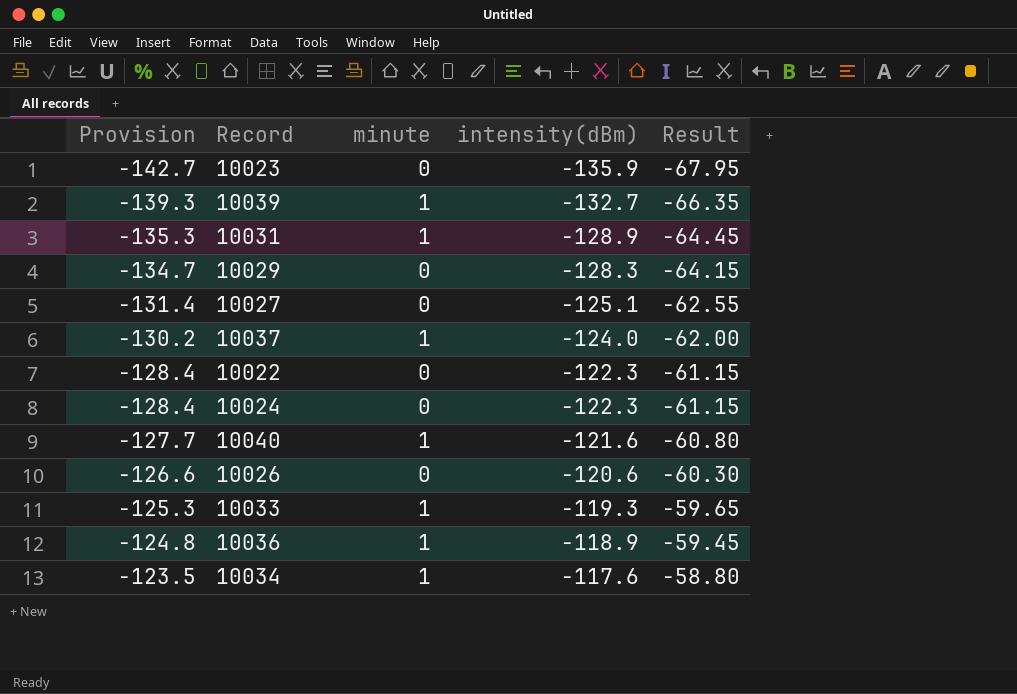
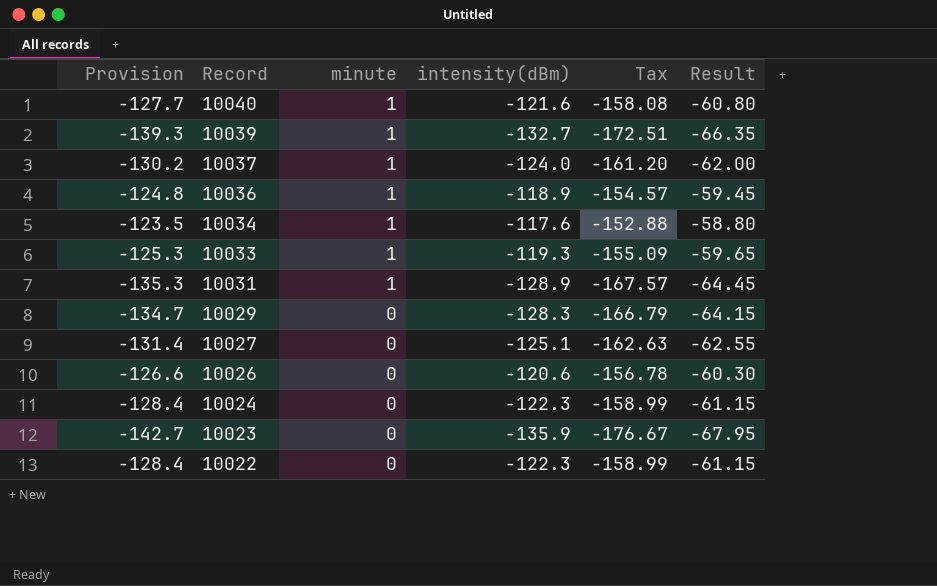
row order: Provision ascending -> Record descending
column Tax | formula: none -> [intensity(dBm)] * 1.3

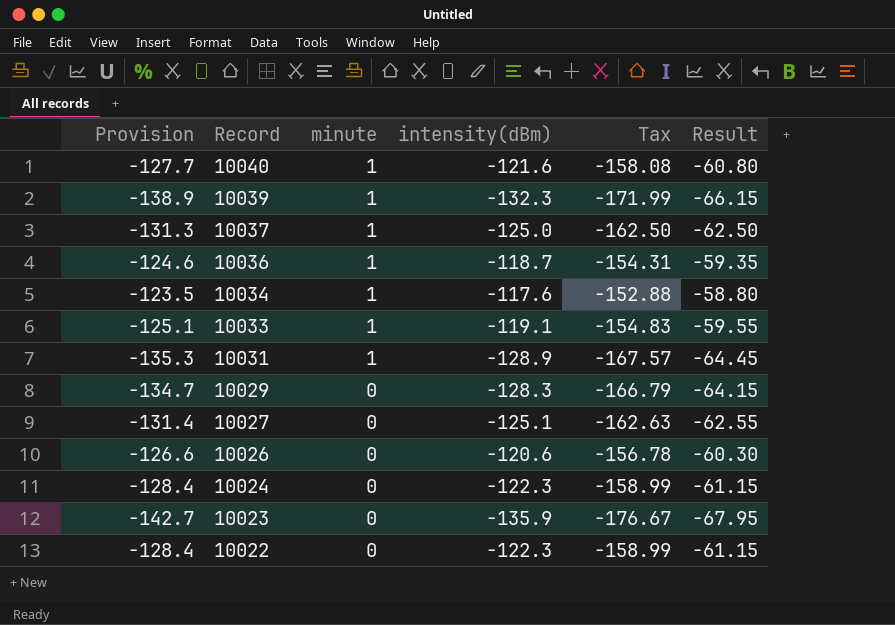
10039 | Provision: -139.3 -> -138.9
10039 | intensity(dBm): -132.7 -> -132.3
10039 | Tax: -172.51 -> -171.99
10039 | Result: -66.35 -> -66.15
10037 | Provision: -130.2 -> -131.3
10037 | intensity(dBm): -124.0 -> -125.0
10037 | Tax: -161.20 -> -162.50
10037 | Result: -62.00 -> -62.50
10036 | Provision: -124.8 -> -124.6
10036 | intensity(dBm): -118.9 -> -118.7
10036 | Tax: -154.57 -> -154.31
10036 | Result: -59.45 -> -59.35
10033 | Provision: -125.3 -> -125.1
10033 | intensity(dBm): -119.3 -> -119.1
10033 | Tax: -155.09 -> -154.83
10033 | Result: -59.65 -> -59.55

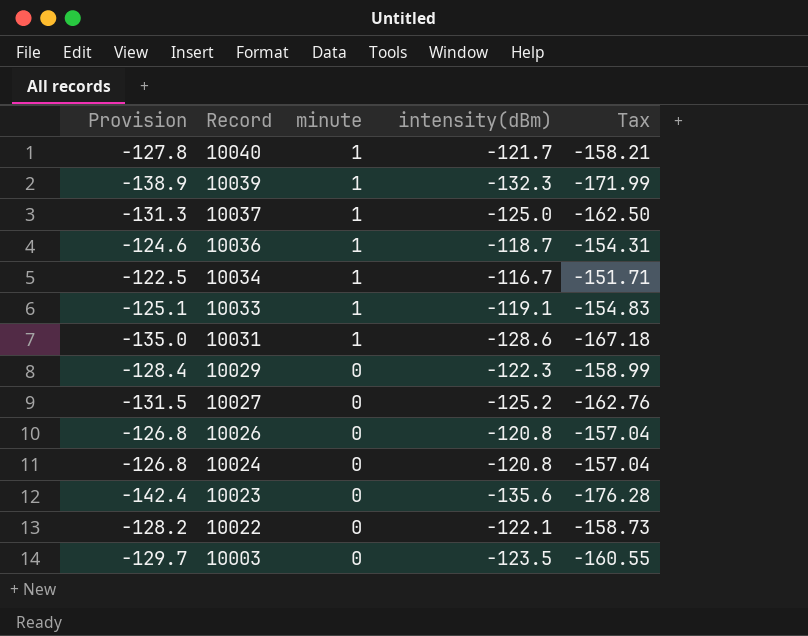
column Result | formula: [intensity(dBm)] * 0.5 -> none
10040 | Provision: -127.7 -> -127.8
10040 | intensity(dBm): -121.6 -> -121.7
10040 | Tax: -158.08 -> -158.21
10034 | Provision: -123.5 -> -122.5
10034 | intensity(dBm): -117.6 -> -116.7
10034 | Tax: -152.88 -> -151.71
10031 | Provision: -135.3 -> -135.0
10031 | intensity(dBm): -128.9 -> -128.6
10031 | Tax: -167.57 -> -167.18
10029 | Provision: -134.7 -> -128.4
10029 | intensity(dBm): -128.3 -> -122.3
10029 | Tax: -166.79 -> -158.99
10027 | Provision: -131.4 -> -131.5
10027 | intensity(dBm): -125.1 -> -125.2
10027 | Tax: -162.63 -> -162.76
10026 | Provision: -126.6 -> -126.8
10026 | intensity(dBm): -120.6 -> -120.8
10026 | Tax: -156.78 -> -157.04
10024 | Provision: -128.4 -> -126.8
10024 | intensity(dBm): -122.3 -> -120.8
10024 | Tax: -158.99 -> -157.04
10023 | Provision: -142.7 -> -142.4
10023 | intensity(dBm): -135.9 -> -135.6
10023 | Tax: -176.67 -> -176.28
10022 | Provision: -128.4 -> -128.2
10022 | intensity(dBm): -122.3 -> -122.1
10022 | Tax: -158.99 -> -158.73
row 10003: none -> -129.7 | 0 | -123.5 | -160.55

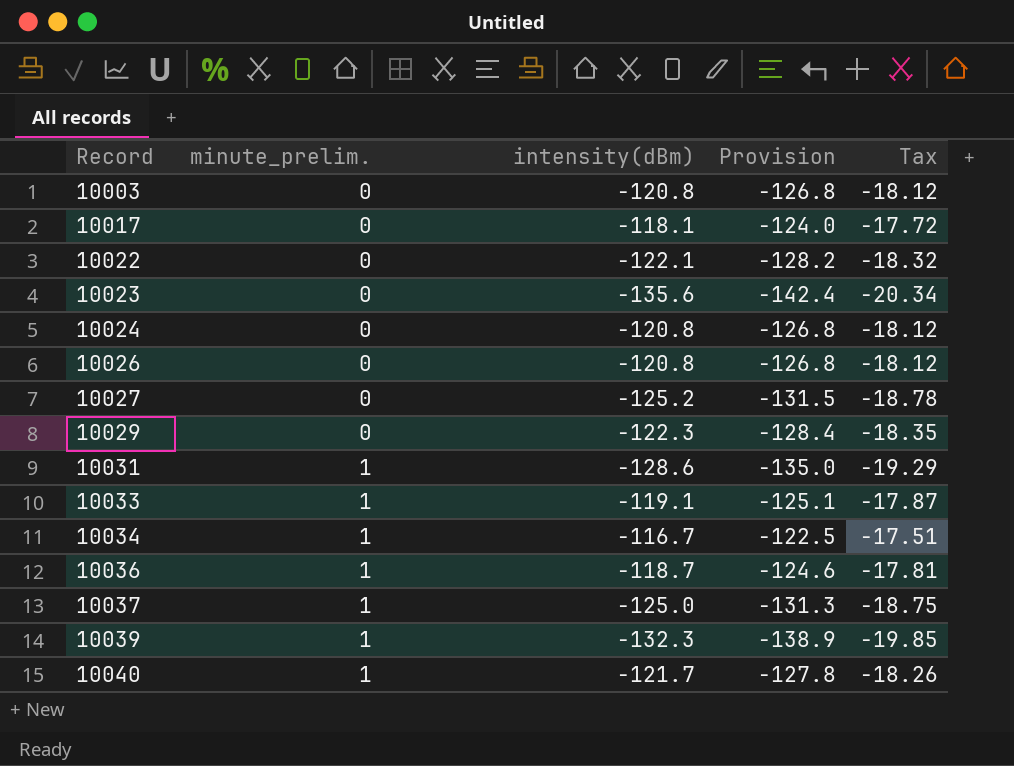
row order: Record descending -> Record ascending
column name: minute -> minute_prelim.
column Provision | position: 1 -> 4
column Tax | formula: [intensity(dBm)] * 1.3 -> [intensity(dBm)] * 0.15
10003 | intensity(dBm): -123.5 -> -120.8
10003 | Provision: -129.7 -> -126.8
row 10017: none -> 0 | -118.1 | -124.0 | -17.72

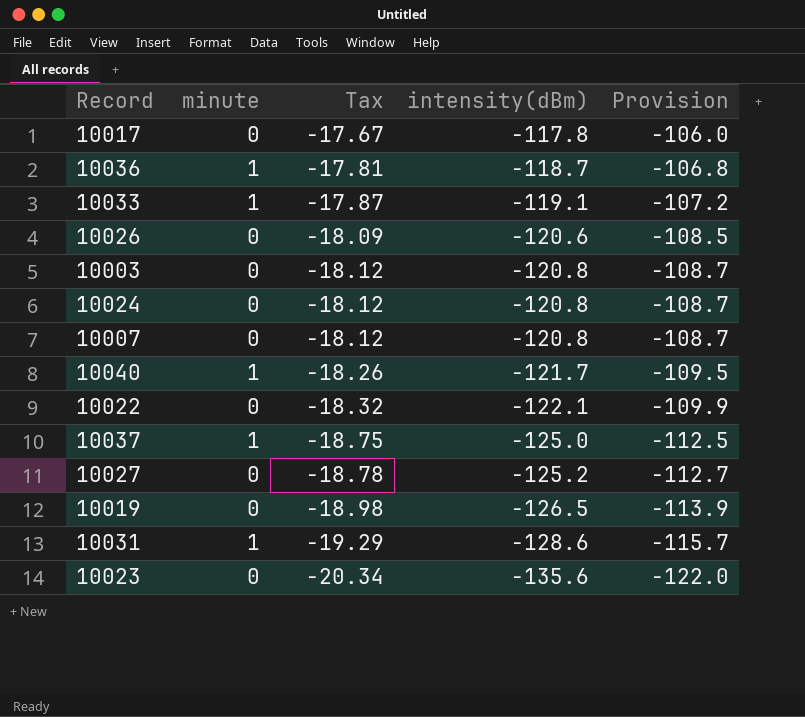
row order: Record ascending -> Tax descending
column name: minute_prelim. -> minute
column Tax | position: 5 -> 3
column Provision | formula: [intensity(dBm)] * 1.05 -> [intensity(dBm)] * 0.9
row 10029: 0 | -122.3 | -128.4 | -18.35 -> none
row 10034: 1 | -116.7 | -122.5 | -17.51 -> none
row 10039: 1 | -132.3 | -138.9 | -19.85 -> none
10017 | Tax: -17.72 -> -17.67
10017 | intensity(dBm): -118.1 -> -117.8
10026 | Tax: -18.12 -> -18.09
10026 | intensity(dBm): -120.8 -> -120.6
row 10007: none -> 0 | -18.12 | -120.8 | -108.7
row 10019: none -> 0 | -18.98 | -126.5 | -113.9

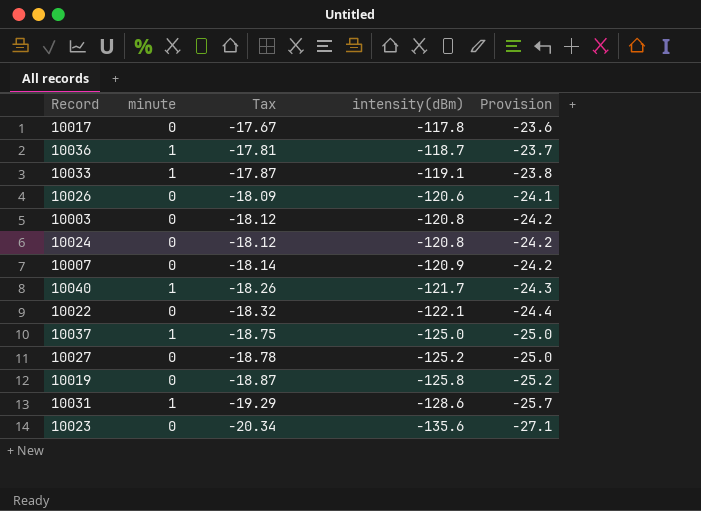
column Provision | formula: [intensity(dBm)] * 0.9 -> [intensity(dBm)] * 0.2
10007 | Tax: -18.12 -> -18.14
10007 | intensity(dBm): -120.8 -> -120.9
10019 | Tax: -18.98 -> -18.87
10019 | intensity(dBm): -126.5 -> -125.8

